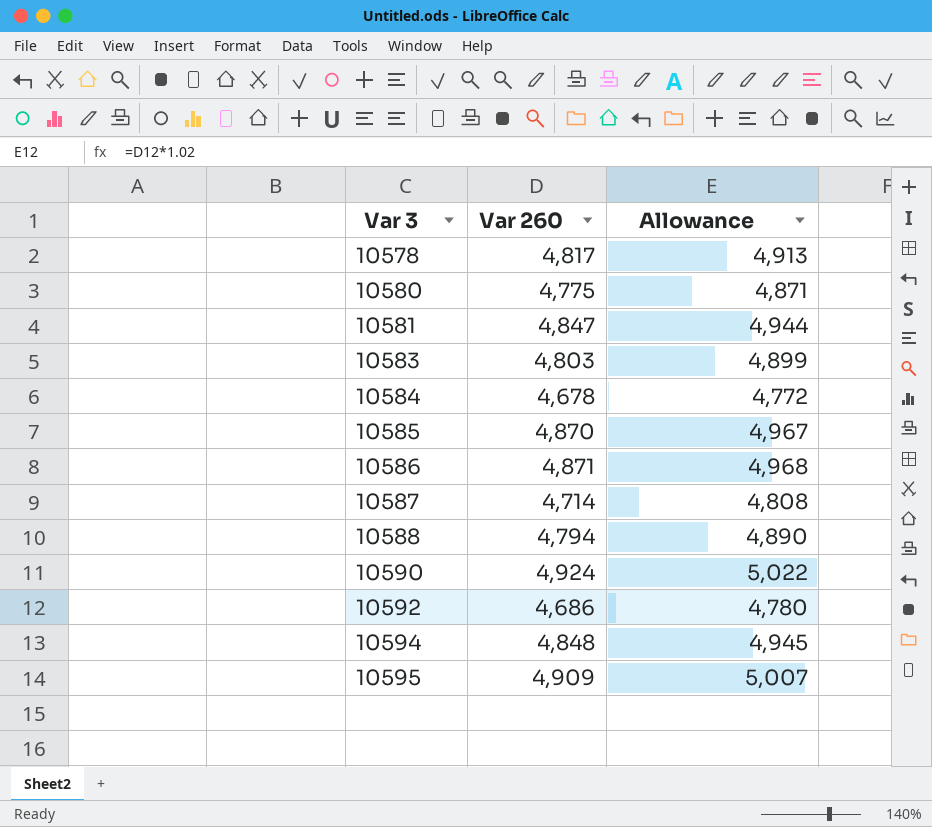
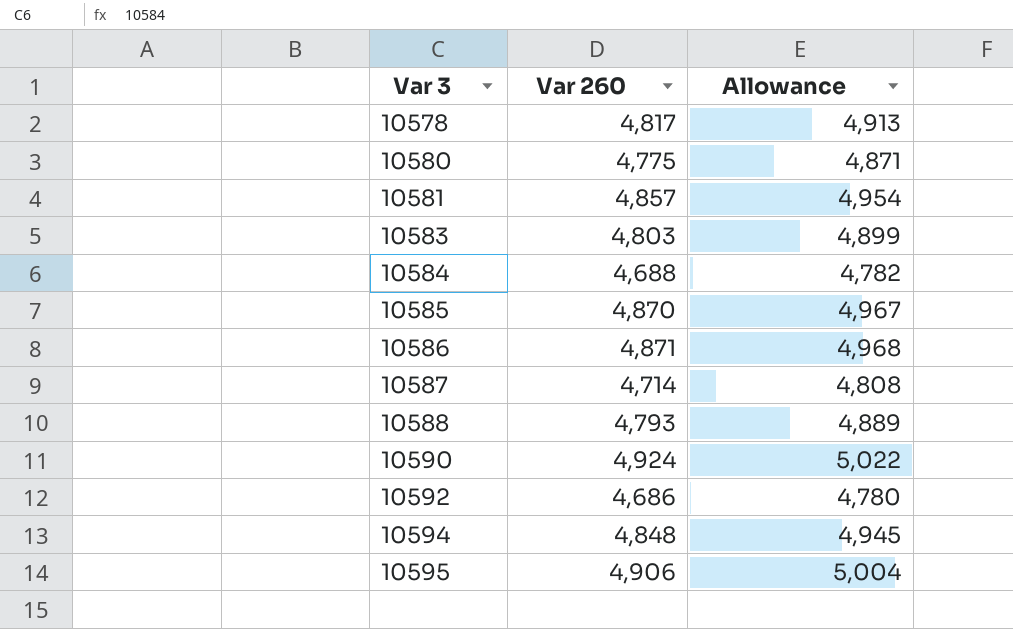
10581 | Var 260: 4,847 -> 4,857
10581 | Allowance: 4,944 -> 4,954
10584 | Var 260: 4,678 -> 4,688
10584 | Allowance: 4,772 -> 4,782
10588 | Var 260: 4,794 -> 4,793
10588 | Allowance: 4,890 -> 4,889
10595 | Var 260: 4,909 -> 4,906
10595 | Allowance: 5,007 -> 5,004

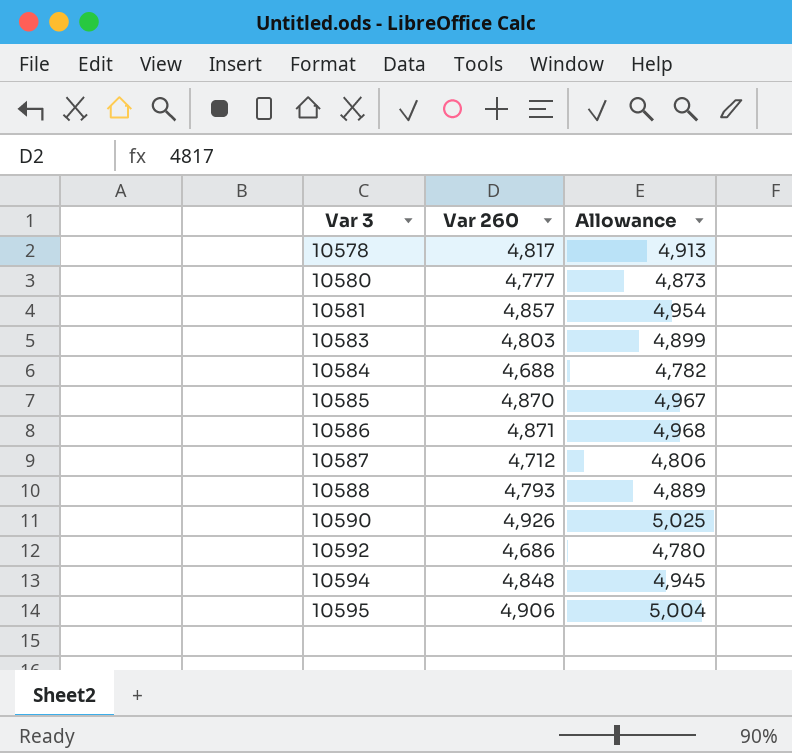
10580 | Var 260: 4,775 -> 4,777
10580 | Allowance: 4,871 -> 4,873
10587 | Var 260: 4,714 -> 4,712
10587 | Allowance: 4,808 -> 4,806
10590 | Var 260: 4,924 -> 4,926
10590 | Allowance: 5,022 -> 5,025

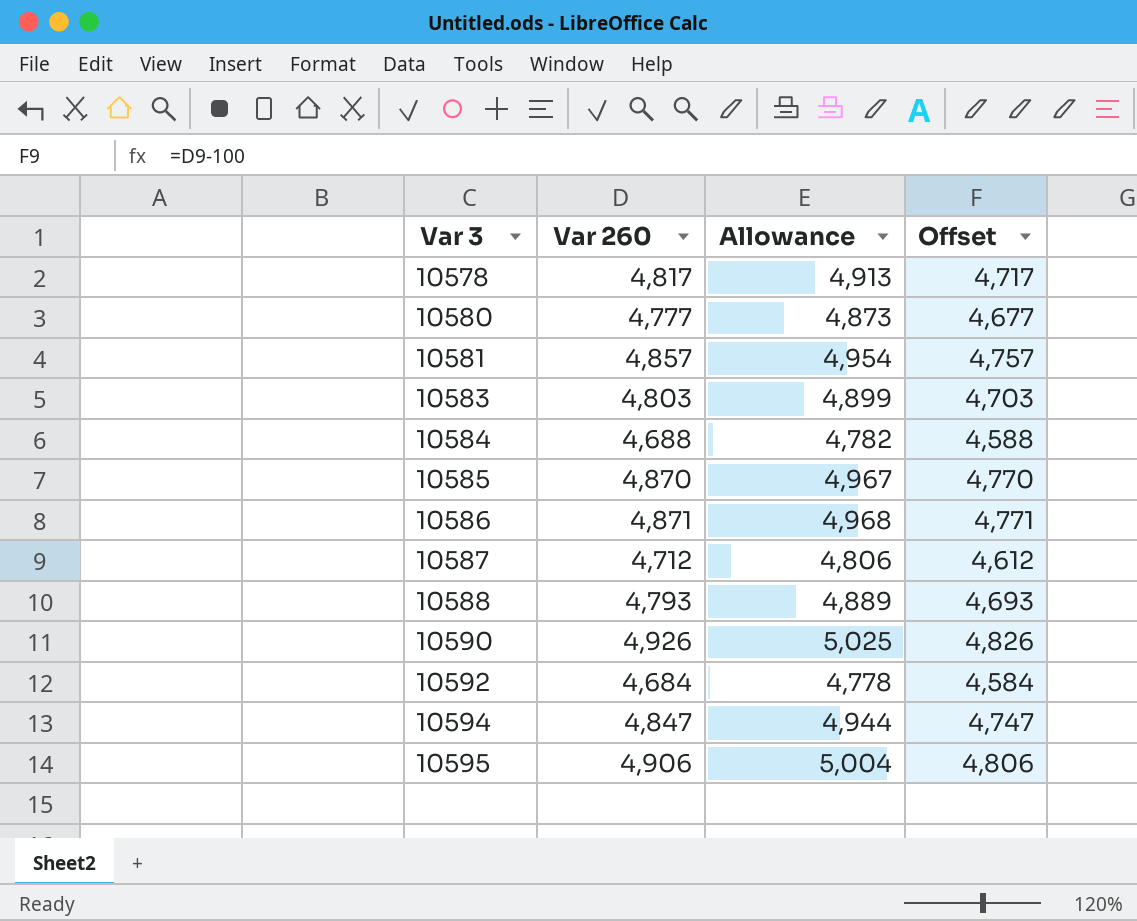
column Offset | formula: none -> [Var 260] - 100
10592 | Var 260: 4,686 -> 4,684
10592 | Allowance: 4,780 -> 4,778
10594 | Var 260: 4,848 -> 4,847
10594 | Allowance: 4,945 -> 4,944

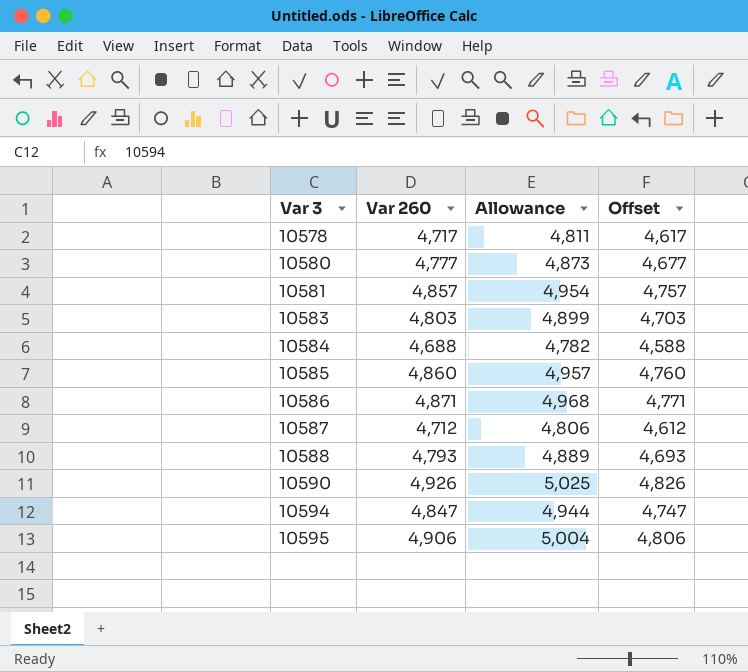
row 10592: 4,684 | 4,778 | 4,584 -> none
10578 | Var 260: 4,817 -> 4,717
10578 | Allowance: 4,913 -> 4,811
10578 | Offset: 4,717 -> 4,617
10585 | Var 260: 4,870 -> 4,860
10585 | Allowance: 4,967 -> 4,957
10585 | Offset: 4,770 -> 4,760

